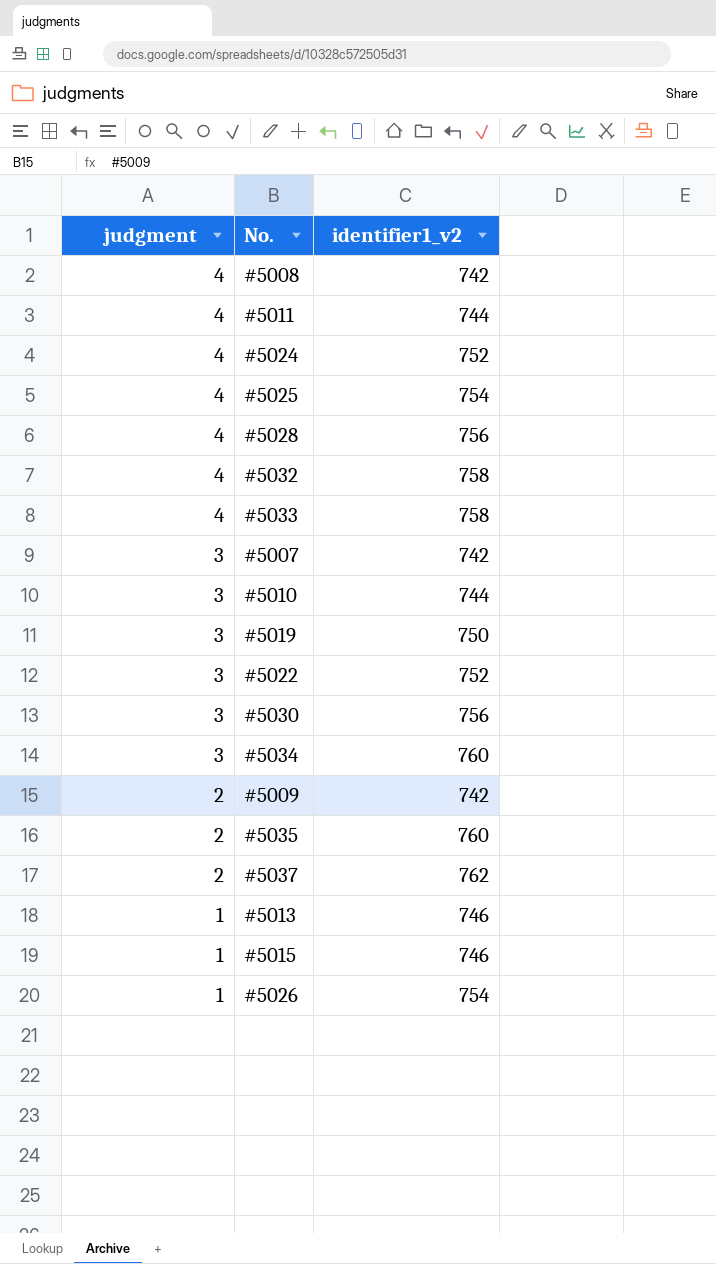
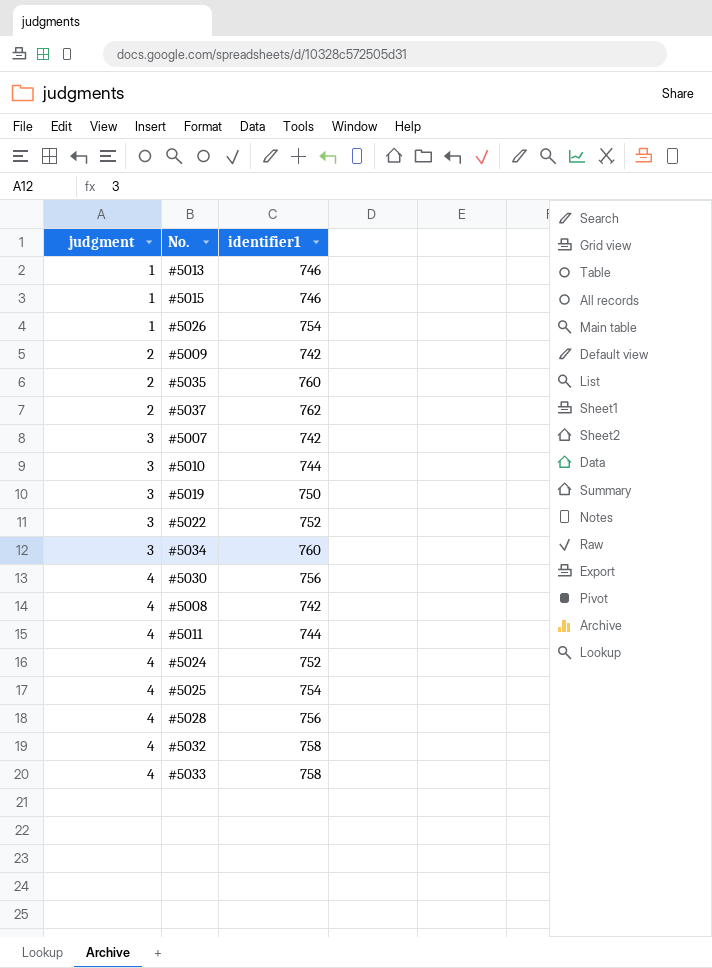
row order: judgment descending -> judgment ascending
column name: identifier1_v2 -> identifier1
#5030 | judgment: 3 -> 4

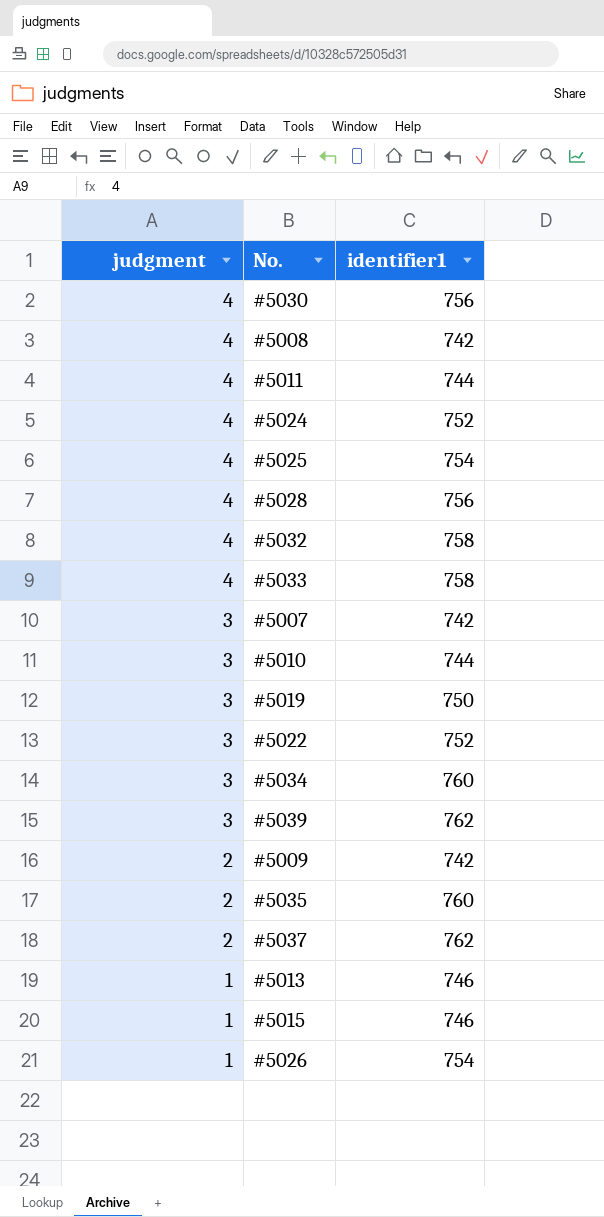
row order: judgment ascending -> judgment descending
row #5039: none -> 3 | 762

